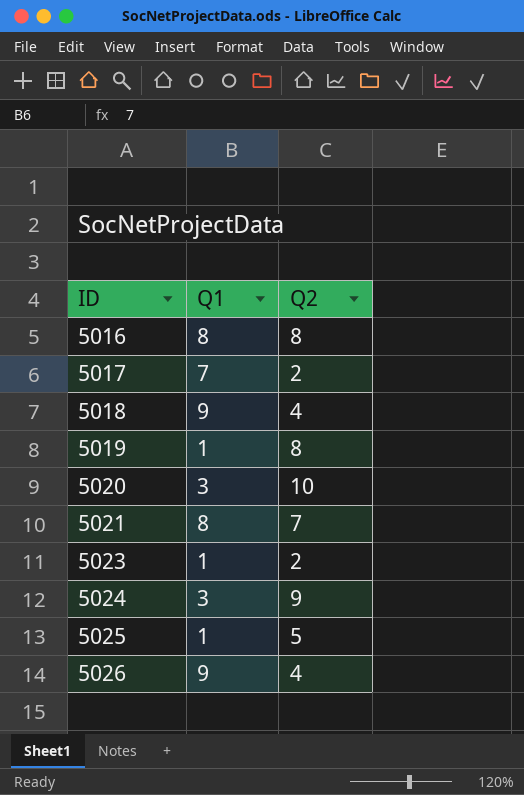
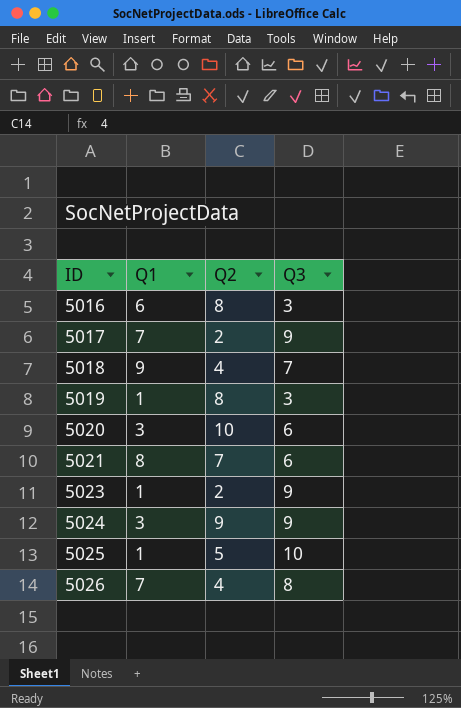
column Q3 | position: none -> 4
5016 | Q1: 8 -> 6
5026 | Q1: 9 -> 7

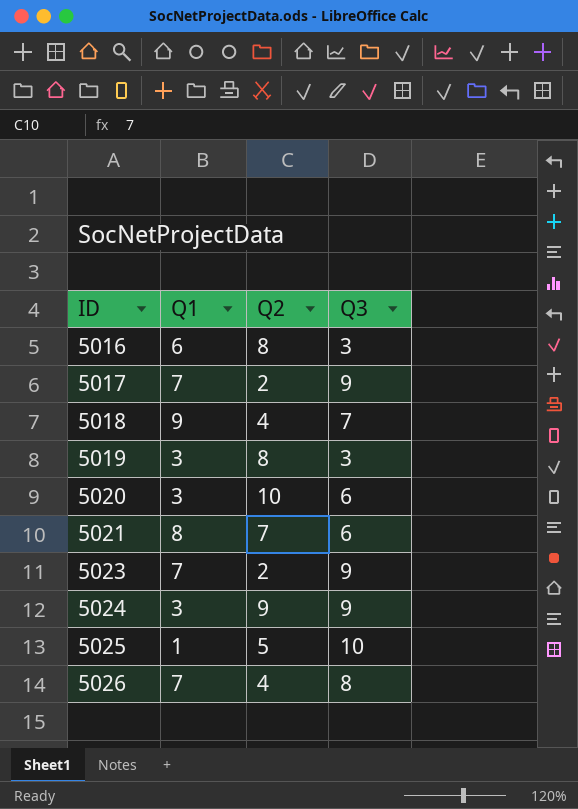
5019 | Q1: 1 -> 3
5023 | Q1: 1 -> 7

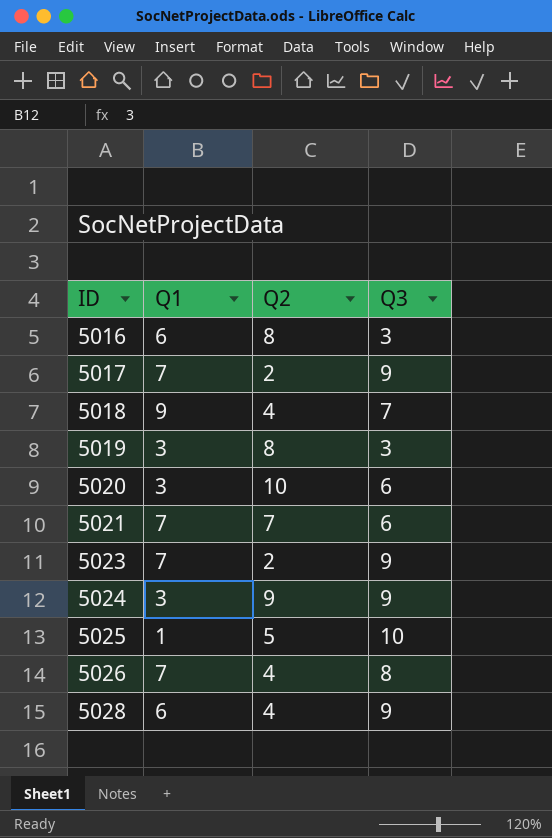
5021 | Q1: 8 -> 7
row 5028: none -> 6 | 4 | 9

